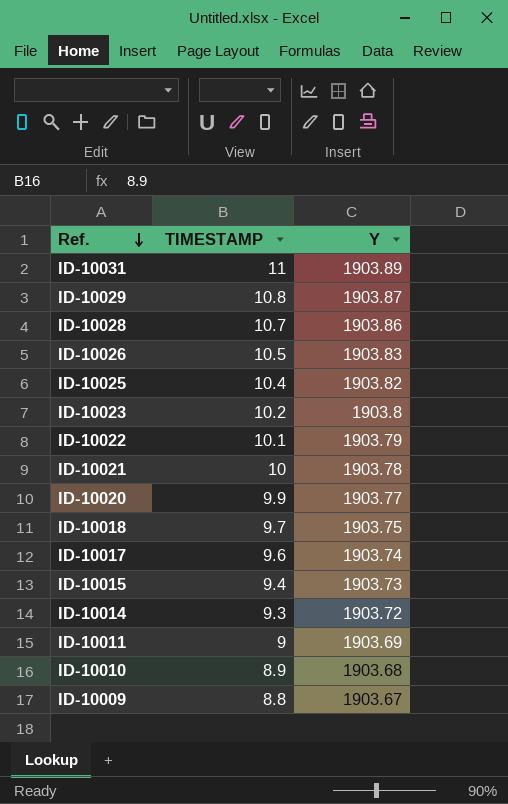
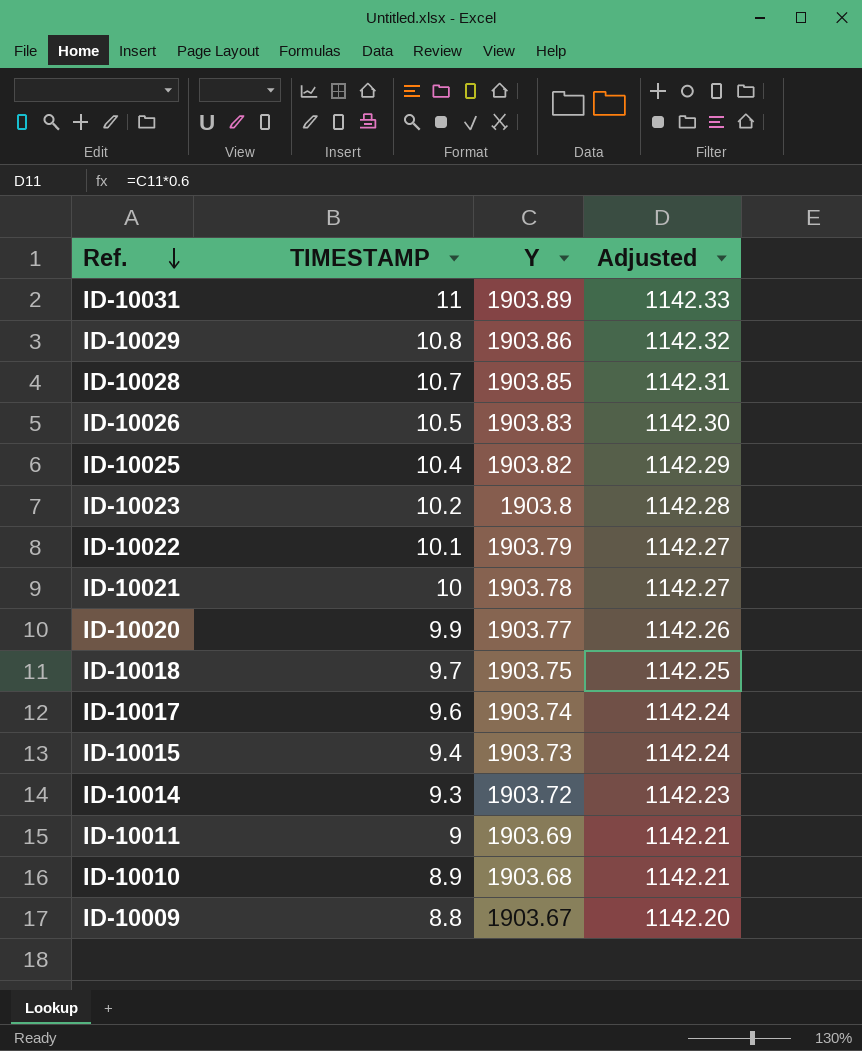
column Adjusted | formula: none -> [Y] * 0.6
ID-10029 | Y: 1903.87 -> 1903.86
ID-10028 | Y: 1903.86 -> 1903.85

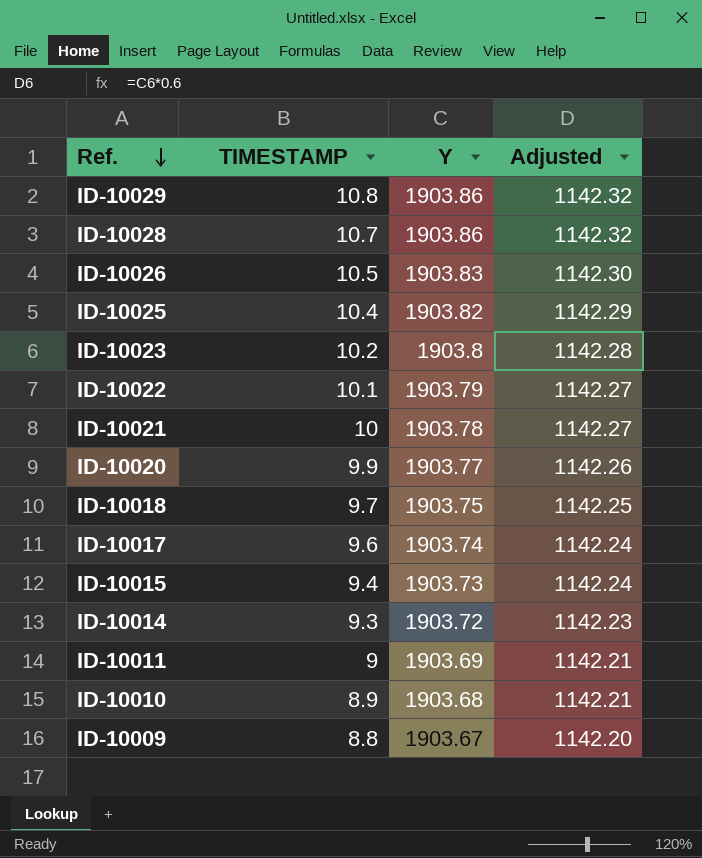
row ID-10031: 11 | 1903.89 | 1142.33 -> none
ID-10028 | Y: 1903.85 -> 1903.86
ID-10028 | Adjusted: 1142.31 -> 1142.32

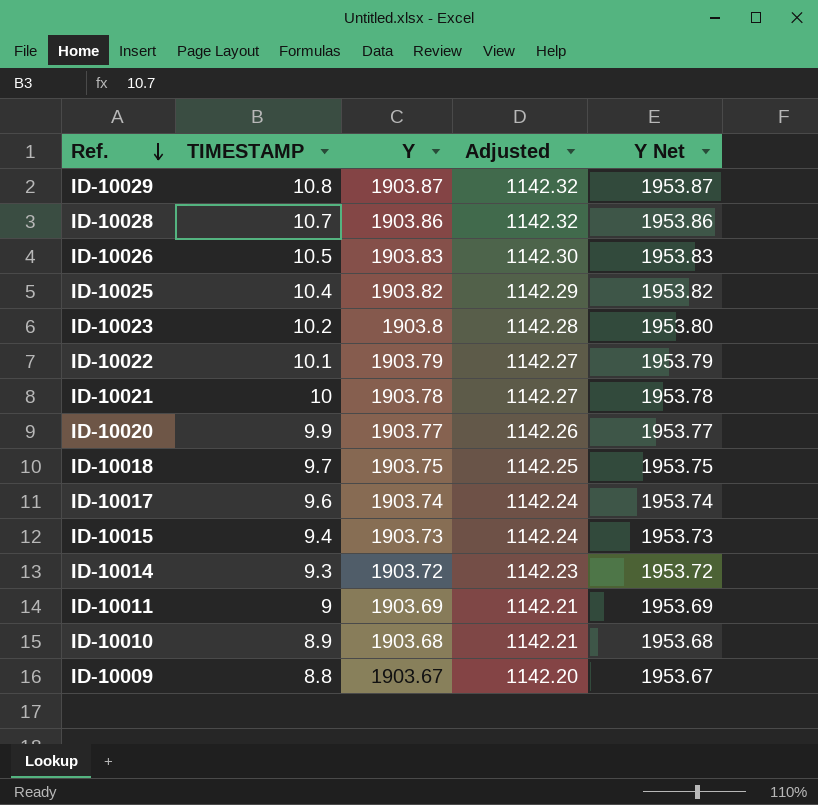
column Y Net | formula: none -> [Y] + 50
ID-10029 | Y: 1903.86 -> 1903.87

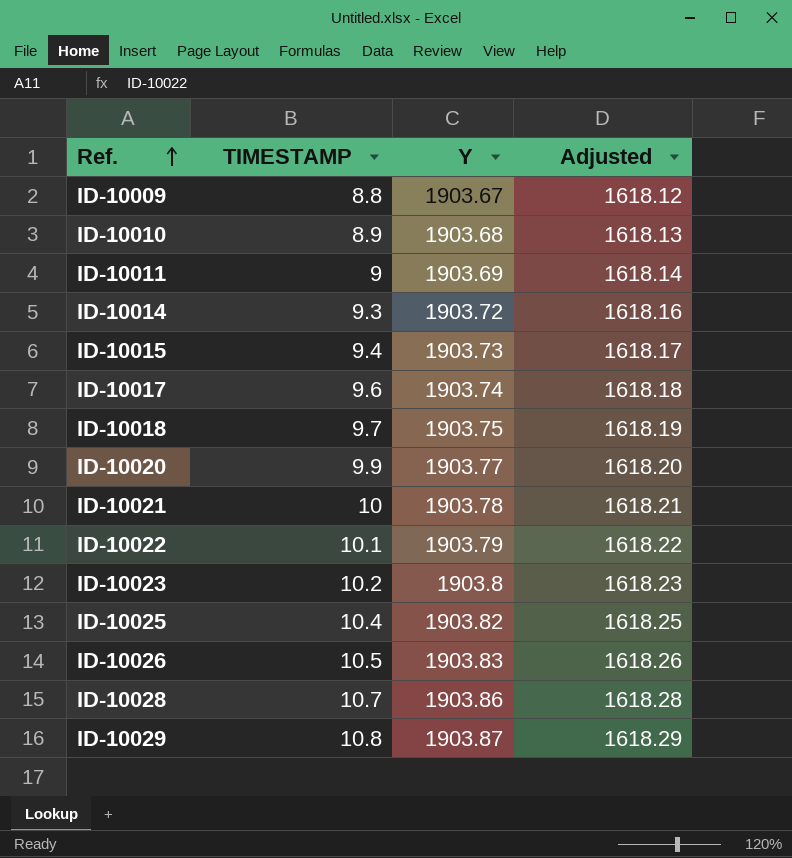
row order: Ref. descending -> Ref. ascending
column Y Net | formula: [Y] + 50 -> none
column Adjusted | formula: [Y] * 0.6 -> [Y] * 0.85

